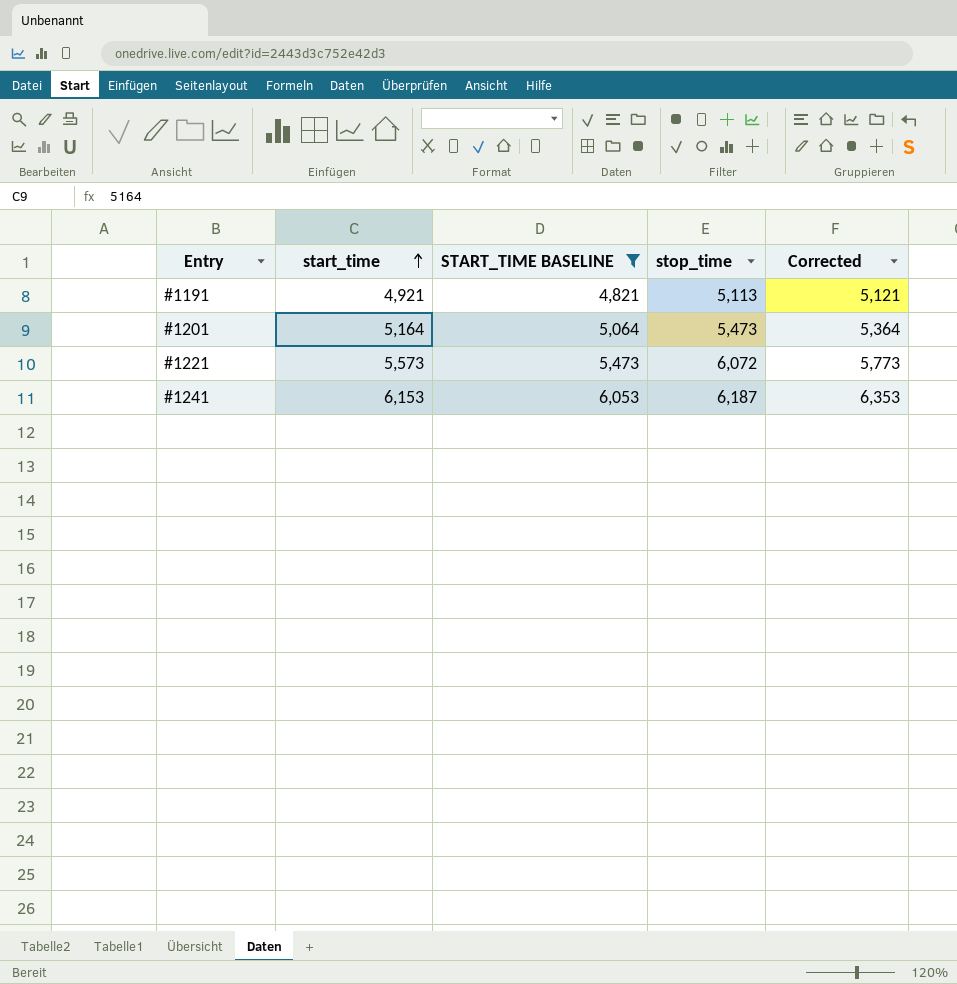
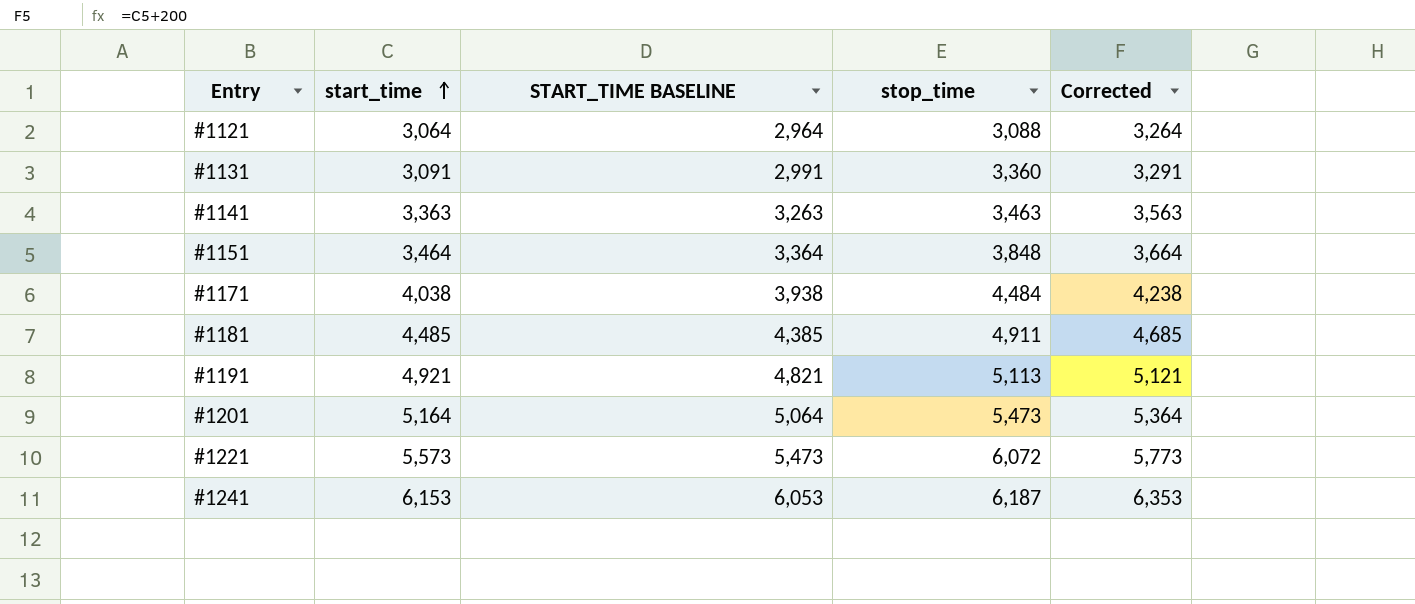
filter: START_TIME BASELINE >= 4,821 -> none

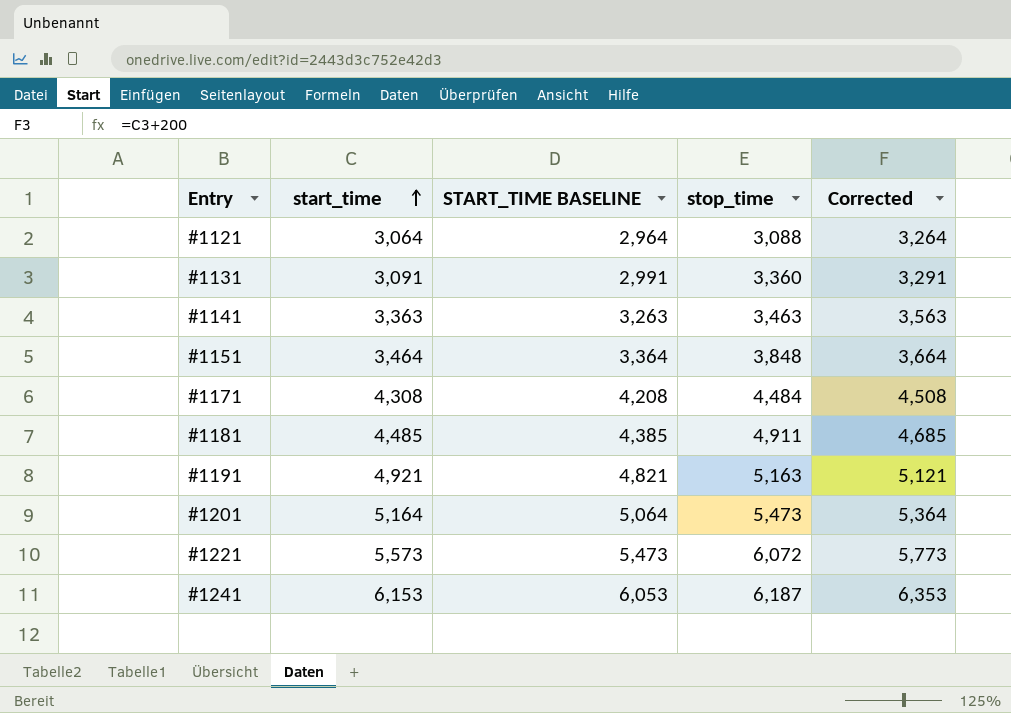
#1171 | start_time: 4,038 -> 4,308
#1171 | START_TIME BASELINE: 3,938 -> 4,208
#1171 | Corrected: 4,238 -> 4,508
#1191 | stop_time: 5,113 -> 5,163

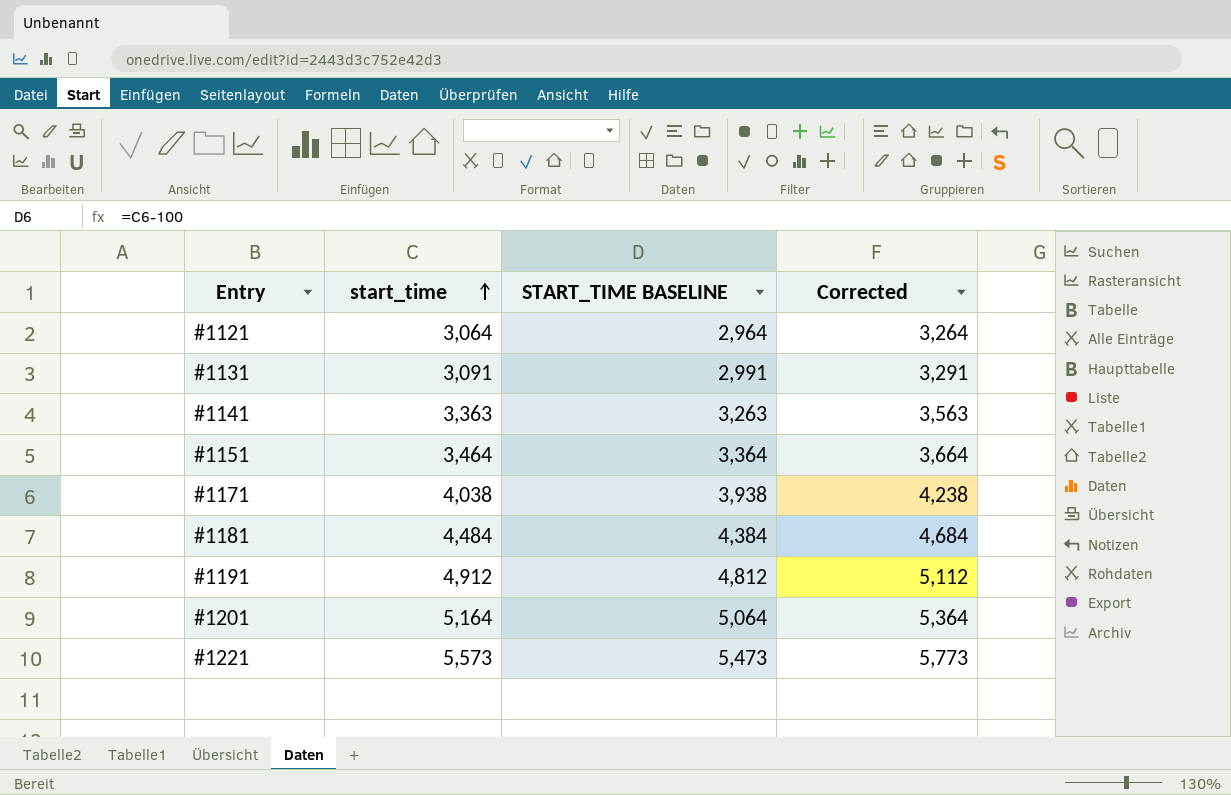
column stop_time | position: 4 -> none
row #1241: 6,153 | 6,053 | 6,187 | 6,353 -> none
#1171 | start_time: 4,308 -> 4,038
#1171 | START_TIME BASELINE: 4,208 -> 3,938
#1171 | Corrected: 4,508 -> 4,238
#1181 | start_time: 4,485 -> 4,484
#1181 | START_TIME BASELINE: 4,385 -> 4,384
#1181 | Corrected: 4,685 -> 4,684
#1191 | start_time: 4,921 -> 4,912
#1191 | START_TIME BASELINE: 4,821 -> 4,812
#1191 | Corrected: 5,121 -> 5,112

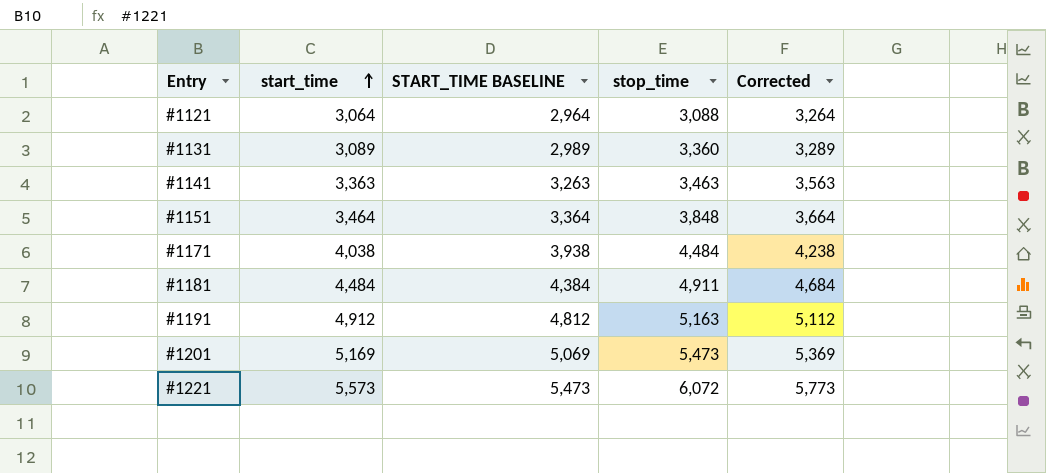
column stop_time | position: none -> 4
#1131 | start_time: 3,091 -> 3,089
#1131 | START_TIME BASELINE: 2,991 -> 2,989
#1131 | Corrected: 3,291 -> 3,289
#1201 | start_time: 5,164 -> 5,169
#1201 | START_TIME BASELINE: 5,064 -> 5,069
#1201 | Corrected: 5,364 -> 5,369

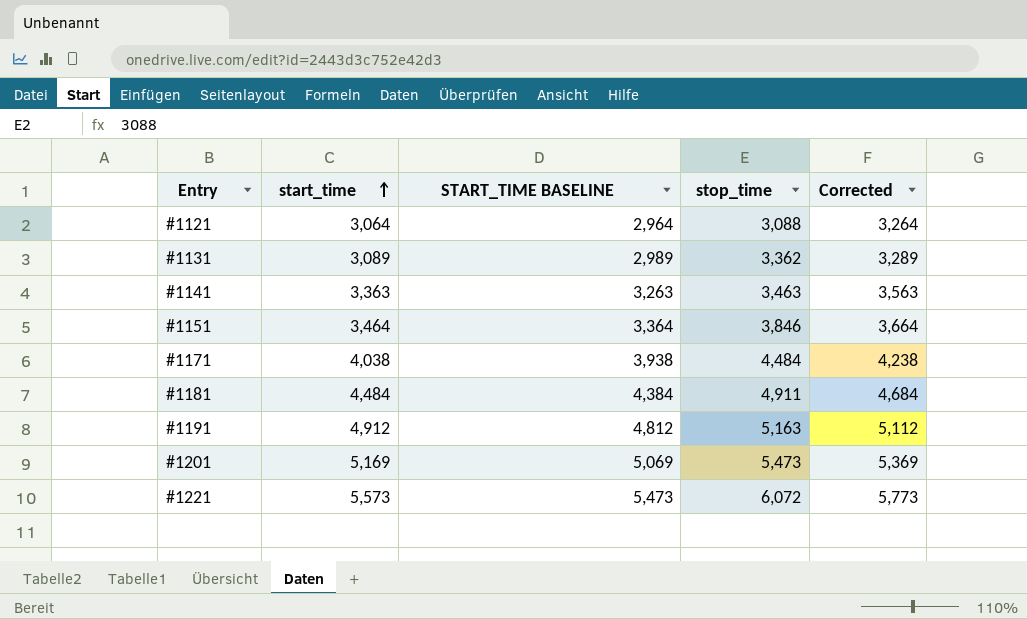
#1131 | stop_time: 3,360 -> 3,362
#1151 | stop_time: 3,848 -> 3,846

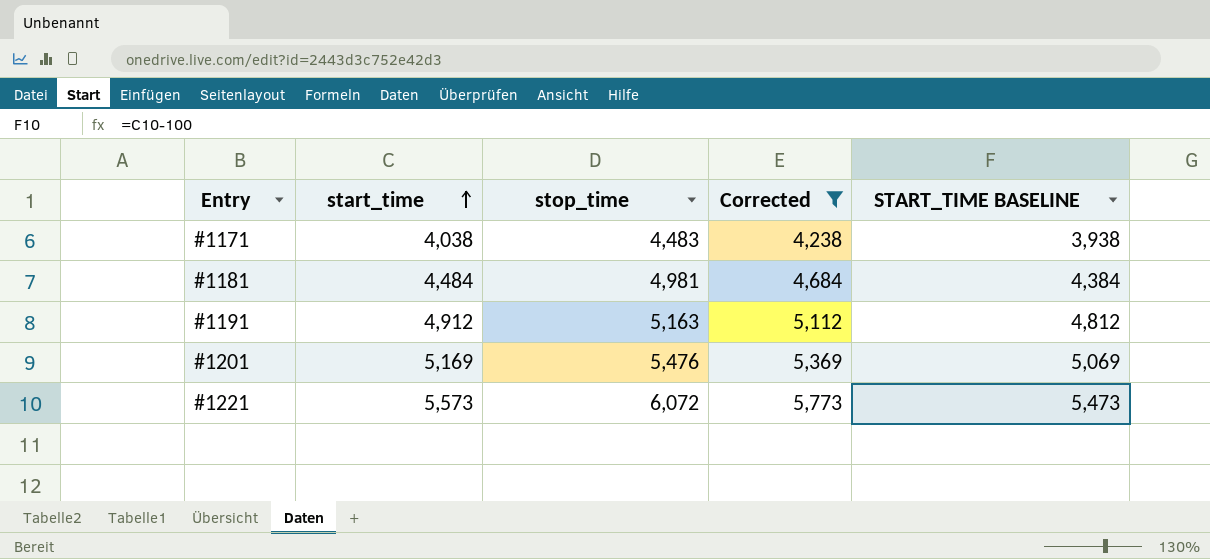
filter: none -> Corrected >= 4,238
column START_TIME BASELINE | position: 3 -> 5
#1171 | stop_time: 4,484 -> 4,483
#1181 | stop_time: 4,911 -> 4,981
#1201 | stop_time: 5,473 -> 5,476

